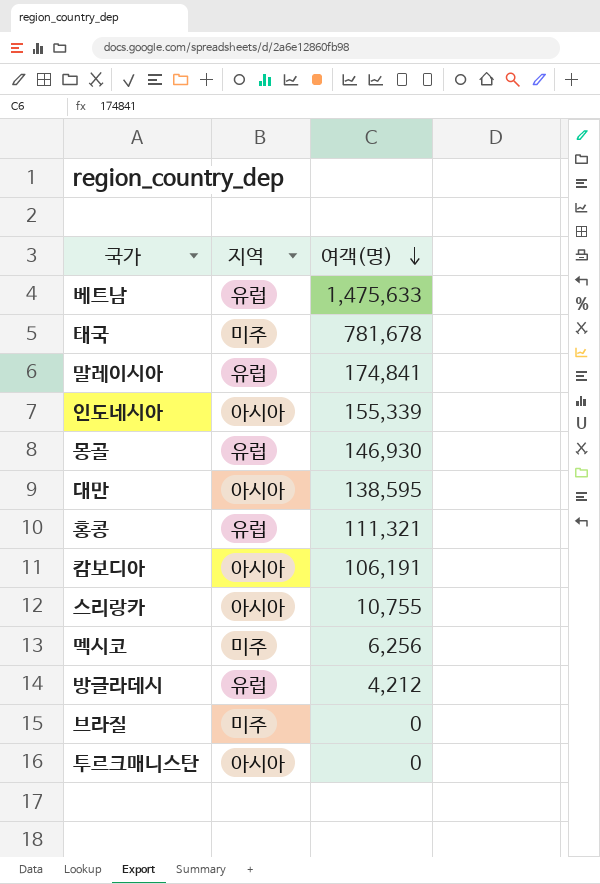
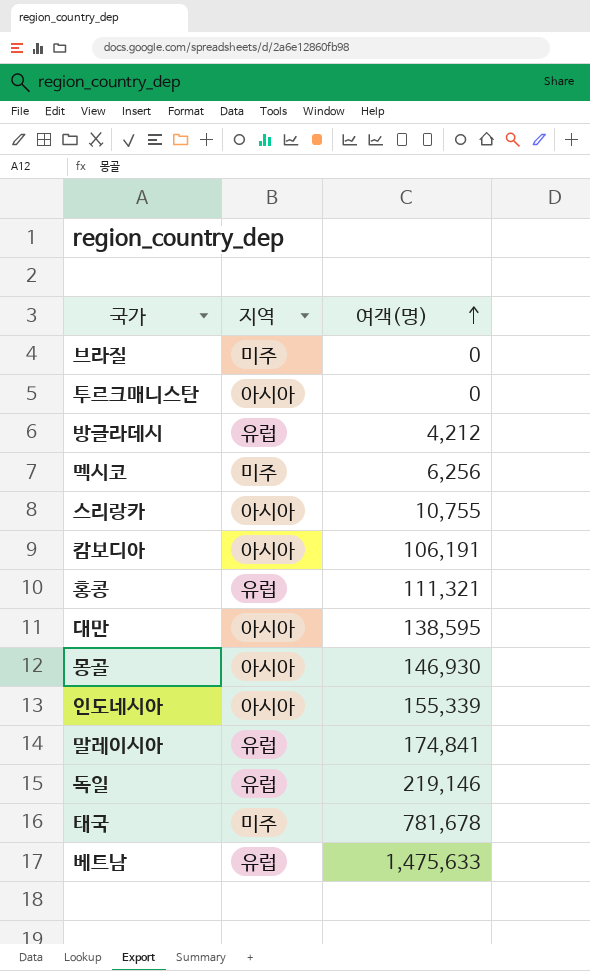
row order: 여객(명) descending -> 여객(명) ascending
몽골 | 지역: 유럽 -> 아시아
row 독일: none -> 유럽 | 219,146

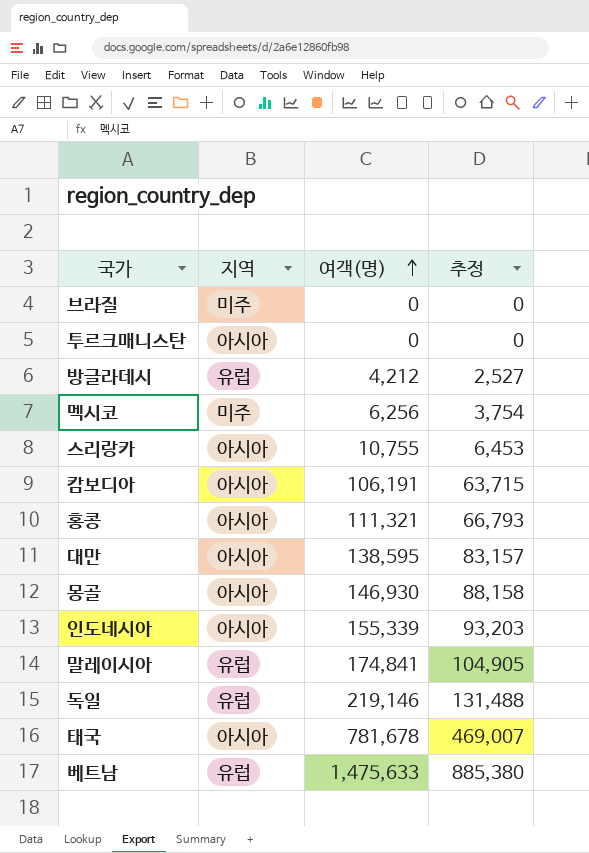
column 추정 | formula: none -> [여객(명)] * 0.6
홍콩 | 지역: 유럽 -> 아시아
태국 | 지역: 미주 -> 아시아

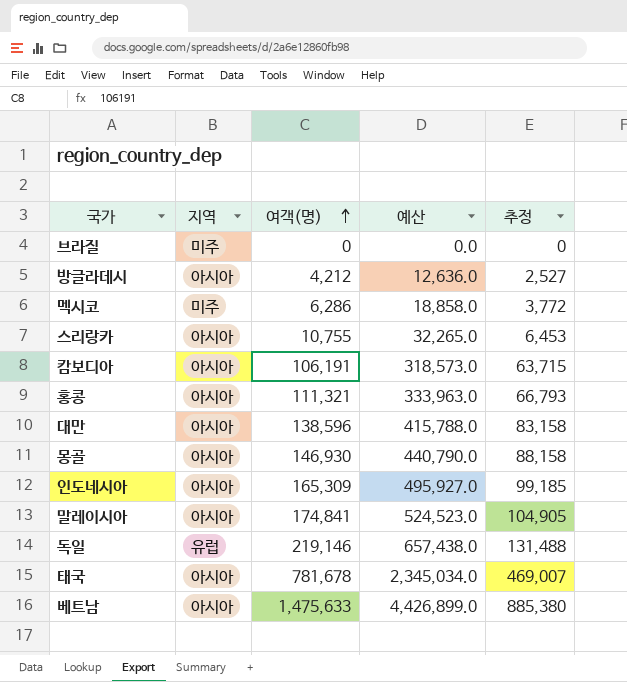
column 예산 | formula: none -> [여객(명)] * 3
row 투르크매니스탄: 아시아 | 0 | 0 -> none
방글라데시 | 지역: 유럽 -> 아시아
멕시코 | 여객(명): 6,256 -> 6,286
멕시코 | 추정: 3,754 -> 3,772
대만 | 여객(명): 138,595 -> 138,596
대만 | 추정: 83,157 -> 83,158
인도네시아 | 여객(명): 155,339 -> 165,309
인도네시아 | 추정: 93,203 -> 99,185
말레이시아 | 지역: 유럽 -> 아시아
베트남 | 지역: 유럽 -> 아시아

